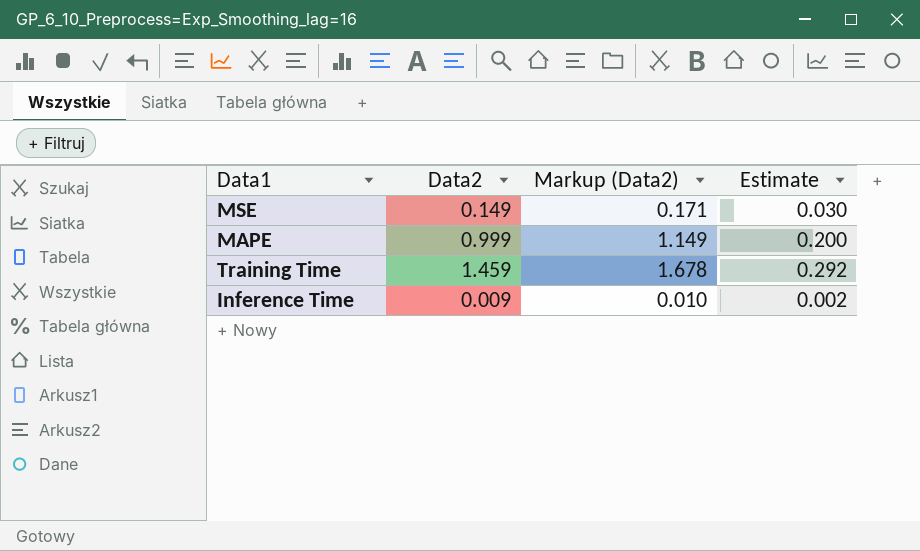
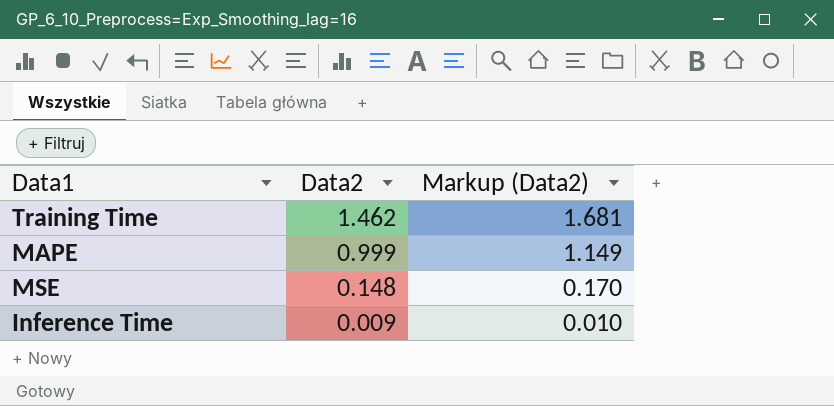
row order: none -> Data2 descending
column Estimate | formula: [Data2] * 0.2 -> none
Training Time | Data2: 1.459 -> 1.462
Training Time | Markup (Data2): 1.678 -> 1.681
MSE | Data2: 0.149 -> 0.148
MSE | Markup (Data2): 0.171 -> 0.170

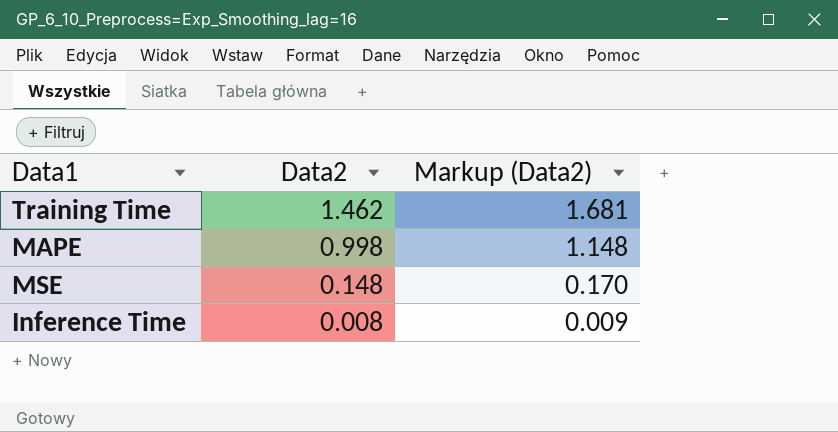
MAPE | Data2: 0.999 -> 0.998
MAPE | Markup (Data2): 1.149 -> 1.148
Inference Time | Data2: 0.009 -> 0.008
Inference Time | Markup (Data2): 0.010 -> 0.009

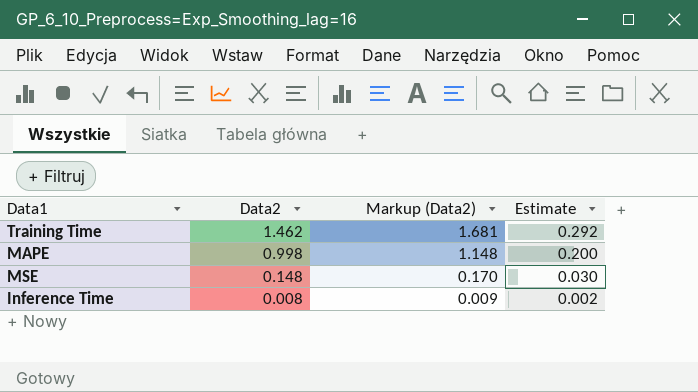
column Estimate | formula: none -> [Data2] * 0.2

